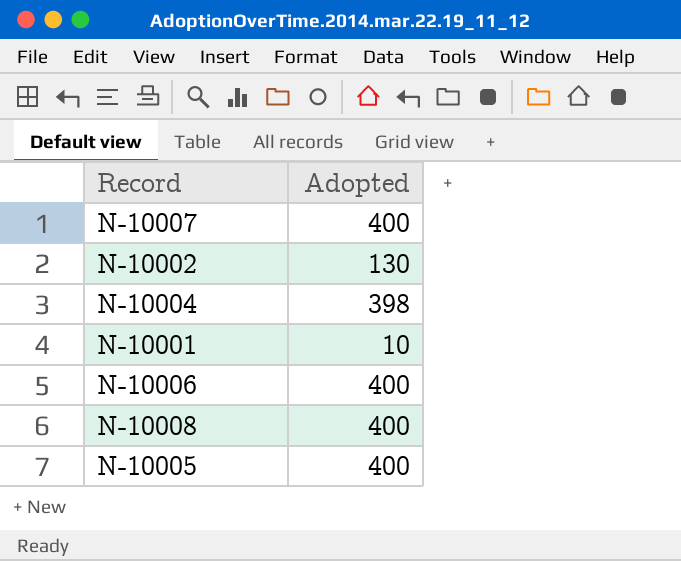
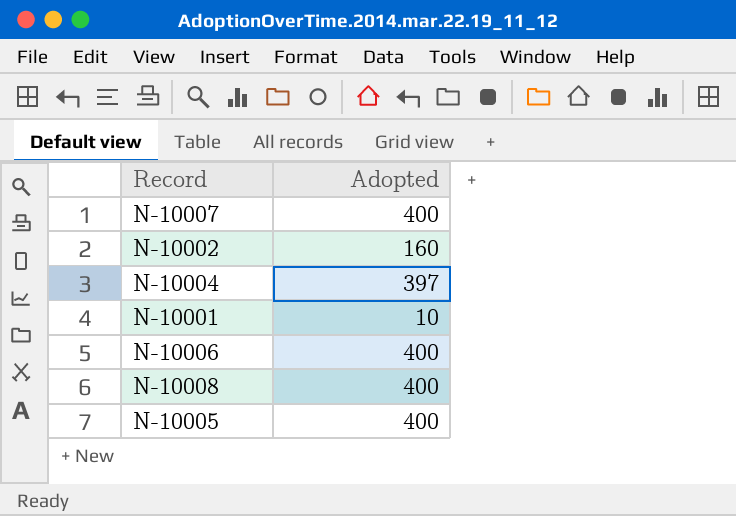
N-10002 | Adopted: 130 -> 160
N-10004 | Adopted: 398 -> 397

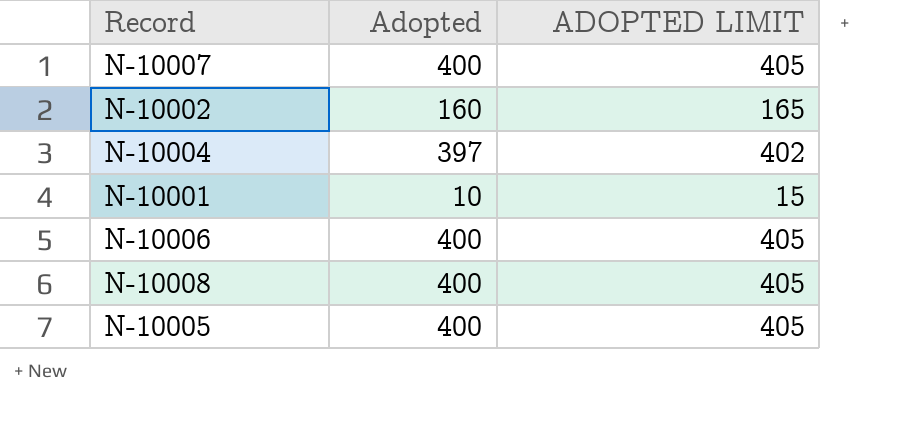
column ADOPTED LIMIT | formula: none -> [Adopted] + 5

